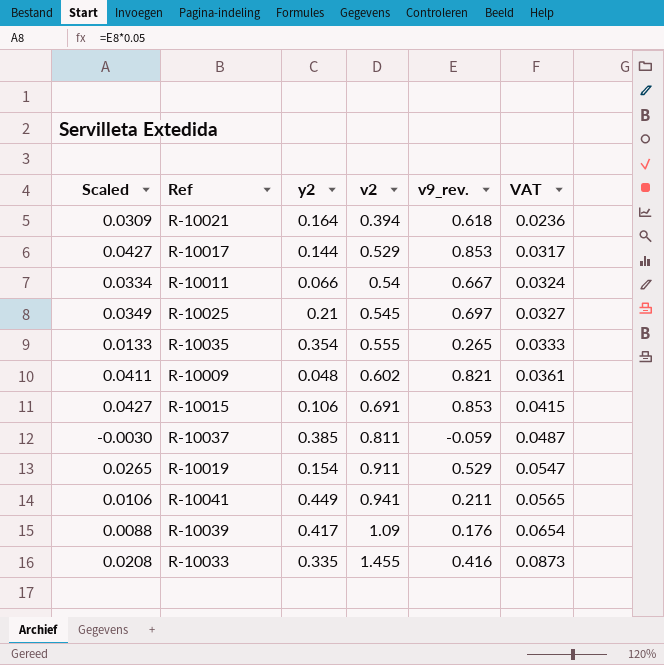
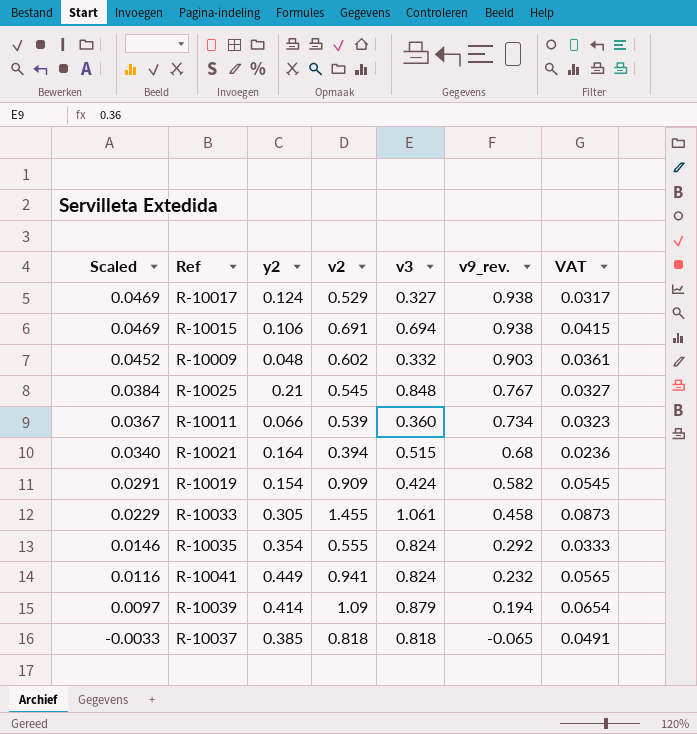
row order: v2 ascending -> Scaled descending
column v3 | position: none -> 5
R-10017 | Scaled: 0.0427 -> 0.0469
R-10017 | y2: 0.144 -> 0.124
R-10017 | v9_rev.: 0.853 -> 0.938
R-10015 | Scaled: 0.0427 -> 0.0469
R-10015 | v9_rev.: 0.853 -> 0.938
R-10009 | Scaled: 0.0411 -> 0.0452
R-10009 | v9_rev.: 0.821 -> 0.903
R-10025 | Scaled: 0.0349 -> 0.0384
R-10025 | v9_rev.: 0.697 -> 0.767
R-10011 | Scaled: 0.0334 -> 0.0367
R-10011 | v2: 0.54 -> 0.539
R-10011 | v9_rev.: 0.667 -> 0.734
R-10011 | VAT: 0.0324 -> 0.0323
R-10021 | Scaled: 0.0309 -> 0.0340
R-10021 | v9_rev.: 0.618 -> 0.68
R-10019 | Scaled: 0.0265 -> 0.0291
R-10019 | v2: 0.911 -> 0.909
R-10019 | v9_rev.: 0.529 -> 0.582
R-10019 | VAT: 0.0547 -> 0.0545
R-10033 | Scaled: 0.0208 -> 0.0229
R-10033 | y2: 0.335 -> 0.305
R-10033 | v9_rev.: 0.416 -> 0.458
R-10035 | Scaled: 0.0133 -> 0.0146
R-10035 | v9_rev.: 0.265 -> 0.292
R-10041 | Scaled: 0.0106 -> 0.0116
R-10041 | v9_rev.: 0.211 -> 0.232
R-10039 | Scaled: 0.0088 -> 0.0097
R-10039 | y2: 0.417 -> 0.414
R-10039 | v9_rev.: 0.176 -> 0.194
R-10037 | Scaled: -0.0030 -> -0.0033
R-10037 | v2: 0.811 -> 0.818
R-10037 | v9_rev.: -0.059 -> -0.065
R-10037 | VAT: 0.0487 -> 0.0491

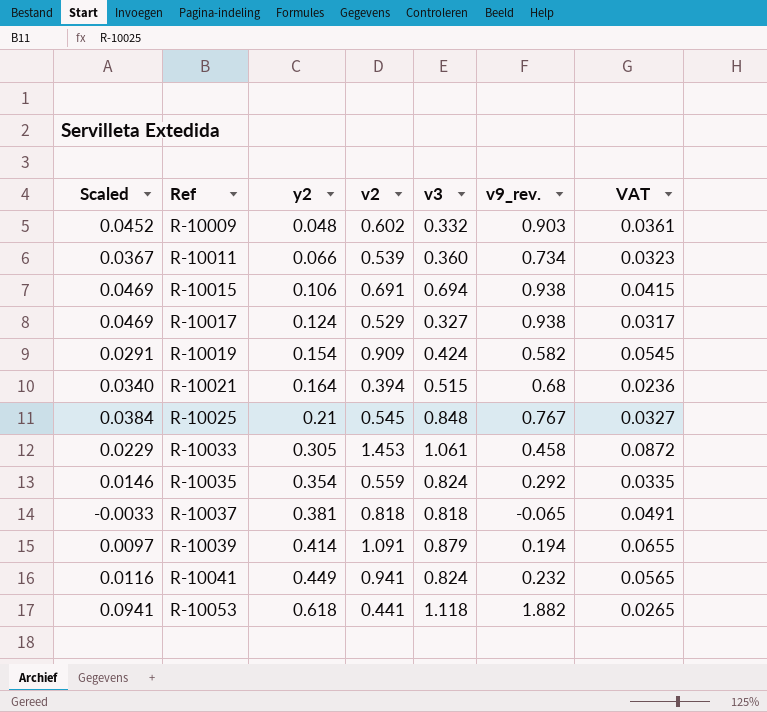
row order: Scaled descending -> Ref ascending
R-10033 | v2: 1.455 -> 1.453
R-10033 | VAT: 0.0873 -> 0.0872
R-10035 | v2: 0.555 -> 0.559
R-10035 | VAT: 0.0333 -> 0.0335
R-10037 | y2: 0.385 -> 0.381
R-10039 | v2: 1.09 -> 1.091
R-10039 | VAT: 0.0654 -> 0.0655
row R-10053: none -> 0.0941 | 0.618 | 0.441 | 1.118 | 1.882 | 0.0265

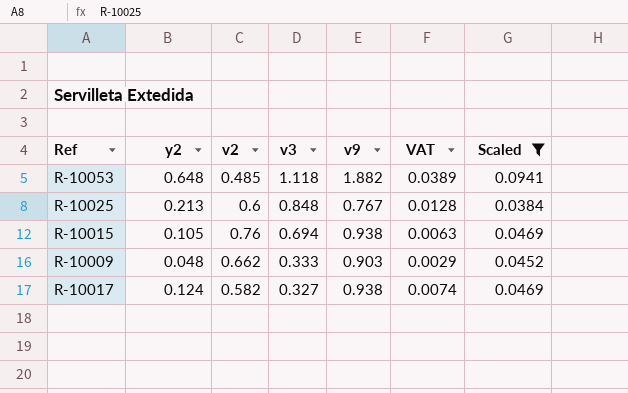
filter: none -> Scaled >= 0.0384
row order: Ref ascending -> v3 descending
column name: v9_rev. -> v9
column VAT | formula: [v2] * 0.06 -> [y2] * 0.06
column Scaled | position: 1 -> 7
R-10053 | y2: 0.618 -> 0.648
R-10053 | v2: 0.441 -> 0.485
R-10025 | y2: 0.21 -> 0.213
R-10025 | v2: 0.545 -> 0.6
R-10015 | y2: 0.106 -> 0.105
R-10015 | v2: 0.691 -> 0.76
R-10009 | v2: 0.602 -> 0.662
R-10009 | v3: 0.332 -> 0.333
R-10017 | v2: 0.529 -> 0.582

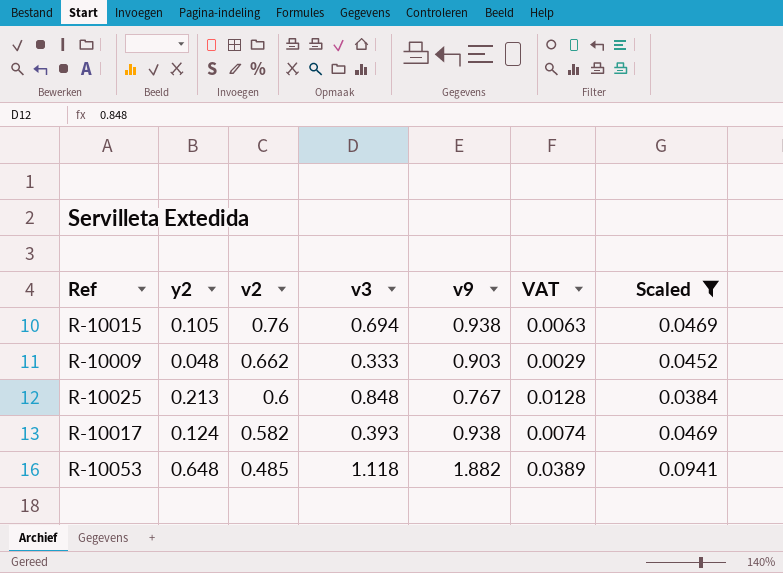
row order: v3 descending -> v2 descending
R-10017 | v3: 0.327 -> 0.393

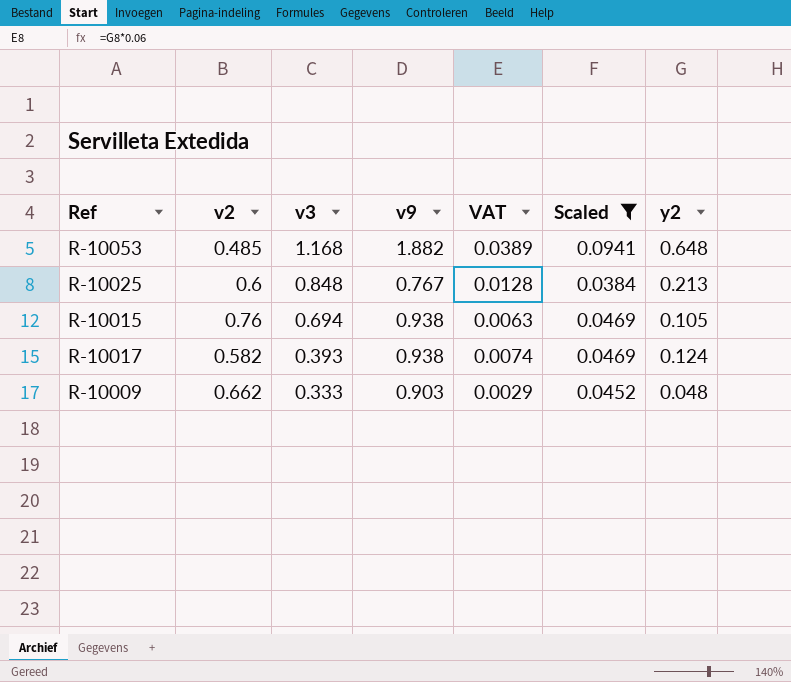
row order: v2 descending -> v3 descending
column y2 | position: 2 -> 7
R-10053 | v3: 1.118 -> 1.168

